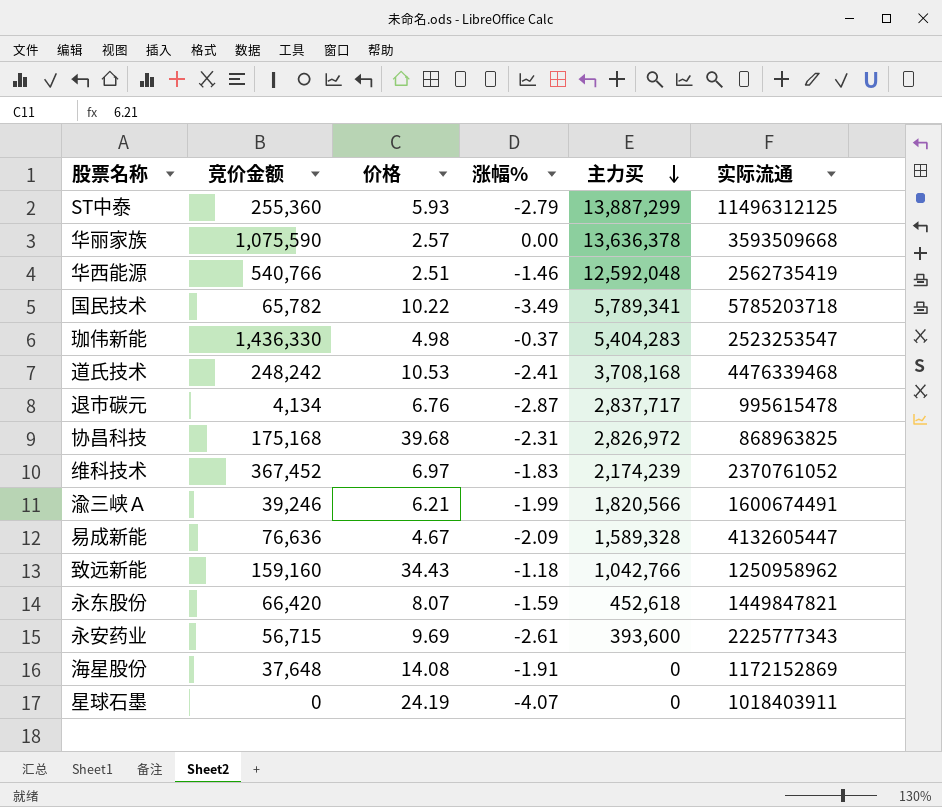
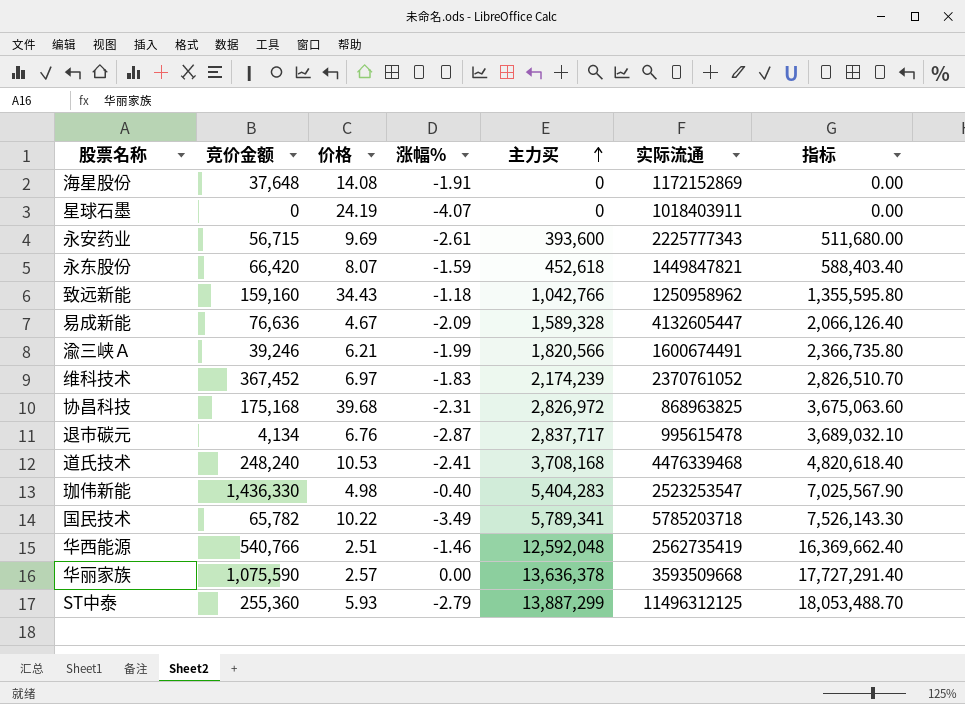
row order: 主力买 descending -> 主力买 ascending
column 指标 | formula: none -> [主力买] * 1.3
道氏技术 | 竞价金额: 248,242 -> 248,240
珈伟新能 | 涨幅%: -0.37 -> -0.40

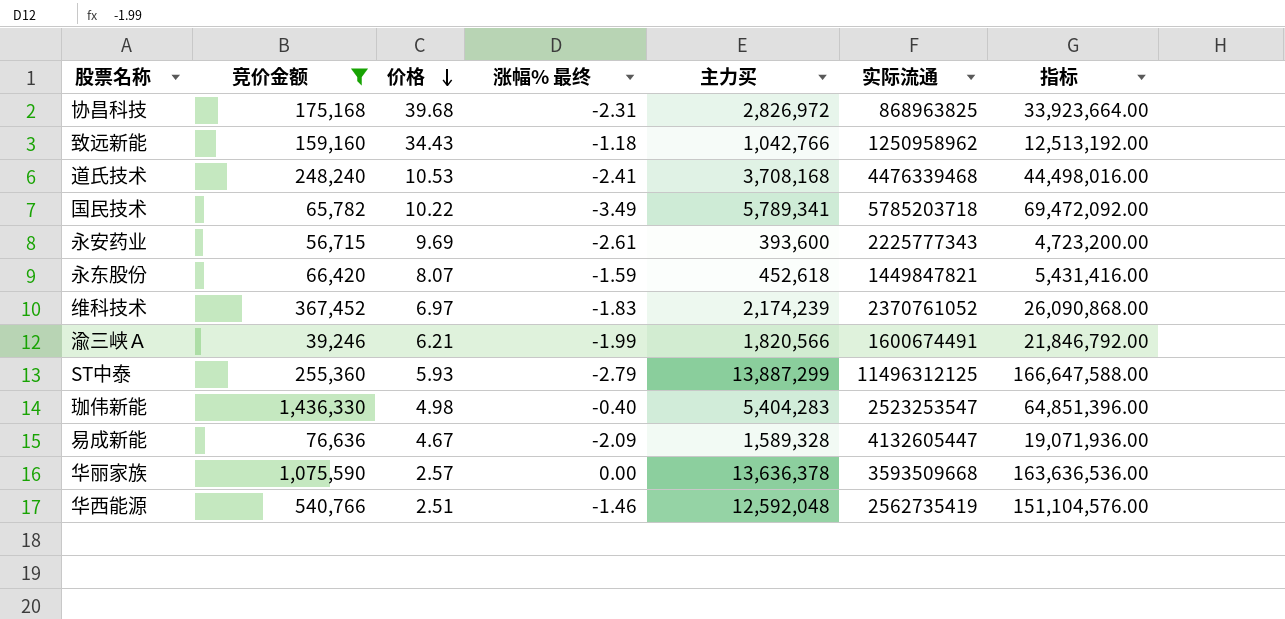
filter: none -> 竞价金额 >= 39,246
row order: 主力买 ascending -> 价格 descending
column name: 涨幅% -> 涨幅% 最终
column 指标 | formula: [主力买] * 1.3 -> [主力买] * 12

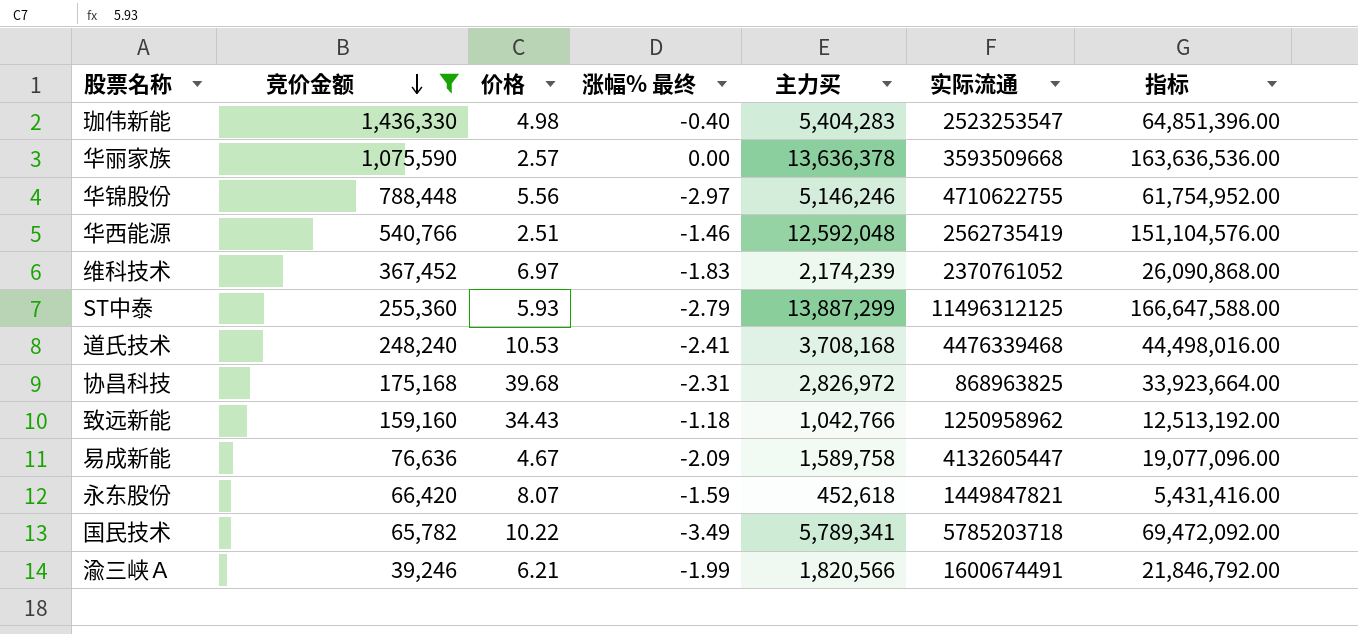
row order: 价格 descending -> 竞价金额 descending
row 永安药业: 56,715 | 9.69 | -2.61 | 393,600 | 2225777343 | 4,723,200.00 -> none
row 华锦股份: none -> 788,448 | 5.56 | -2.97 | 5,146,246 | 4710622755 | 61,754,952.00
易成新能 | 主力买: 1,589,328 -> 1,589,758
易成新能 | 指标: 19,071,936.00 -> 19,077,096.00

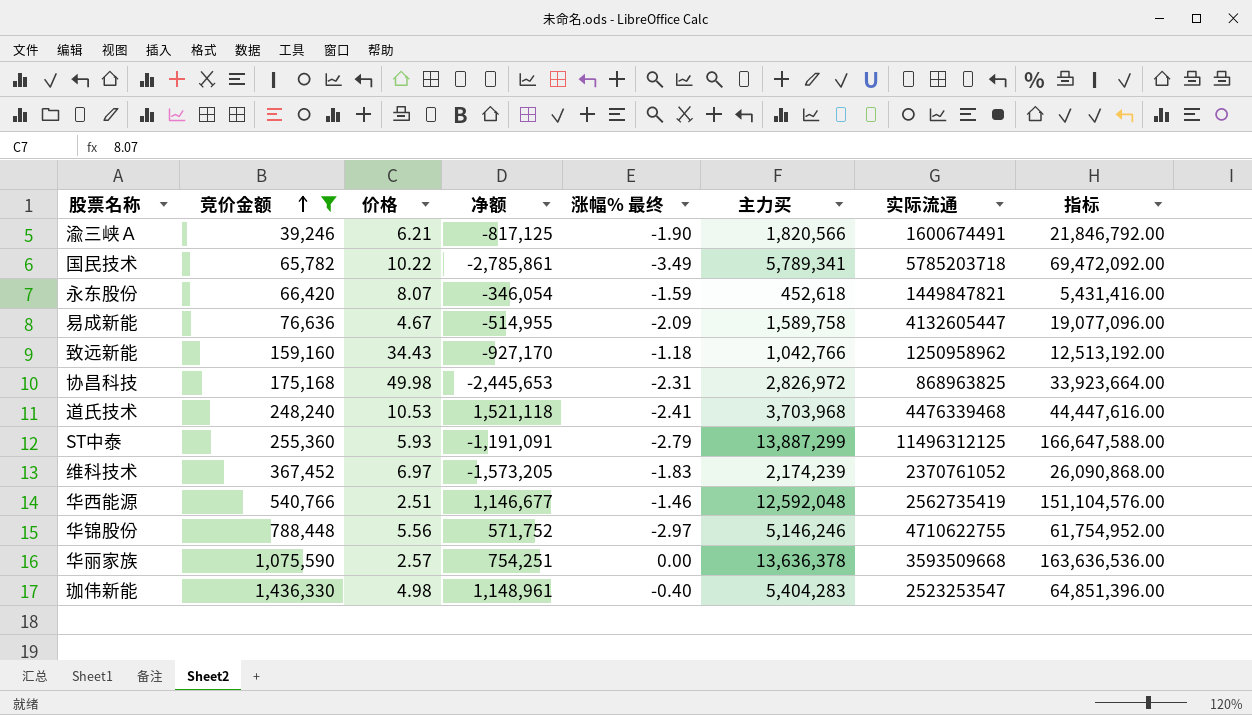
row order: 竞价金额 descending -> 竞价金额 ascending
column 净额 | position: none -> 4
渝三峡Ａ | 涨幅% 最终: -1.99 -> -1.90
协昌科技 | 价格: 39.68 -> 49.98
道氏技术 | 主力买: 3,708,168 -> 3,703,968
道氏技术 | 指标: 44,498,016.00 -> 44,447,616.00

